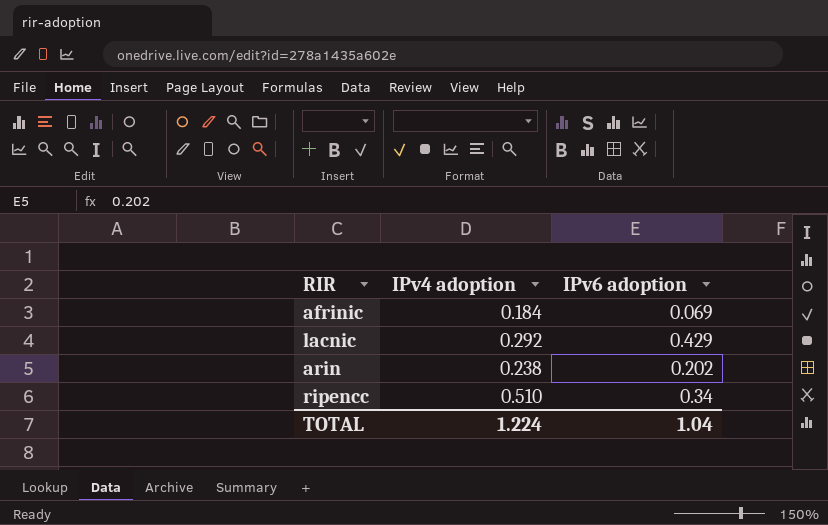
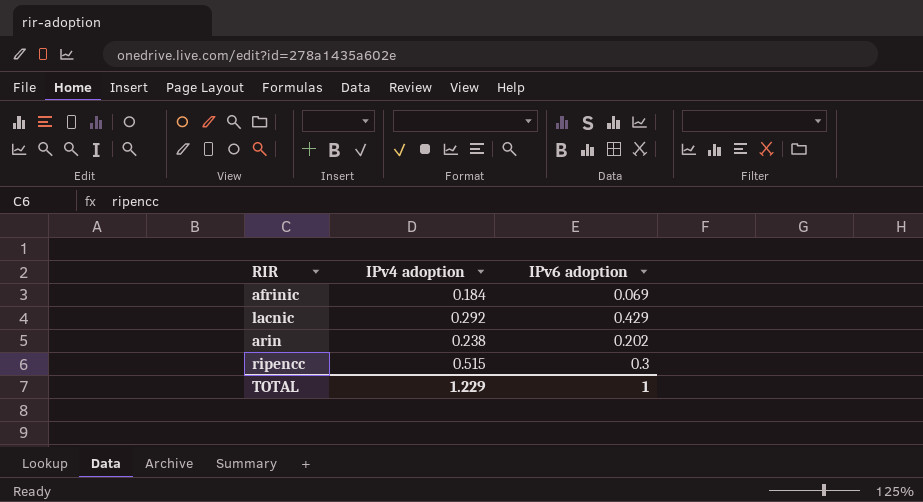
ripencc | IPv4 adoption: 0.510 -> 0.515
ripencc | IPv6 adoption: 0.34 -> 0.3
TOTAL | IPv4 adoption: 1.224 -> 1.229
TOTAL | IPv6 adoption: 1.04 -> 1

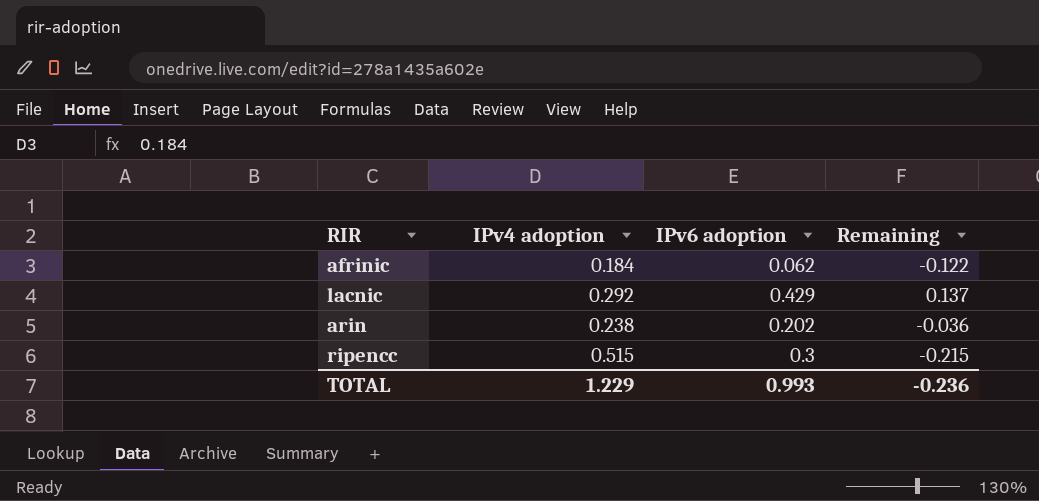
column Remaining | formula: none -> [IPv6 adoption] - [IPv4 adoption]
afrinic | IPv6 adoption: 0.069 -> 0.062
TOTAL | IPv6 adoption: 1 -> 0.993

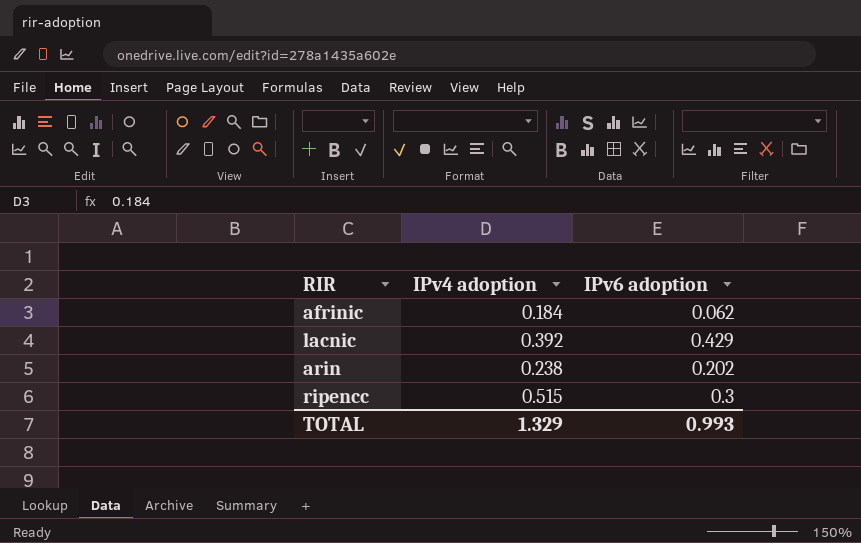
column Remaining | formula: [IPv6 adoption] - [IPv4 adoption] -> none
lacnic | IPv4 adoption: 0.292 -> 0.392
TOTAL | IPv4 adoption: 1.229 -> 1.329

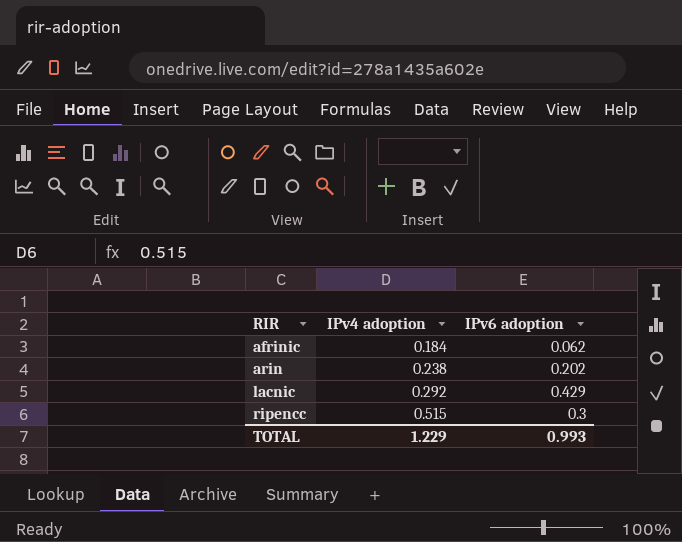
row order: none -> RIR ascending
lacnic | IPv4 adoption: 0.392 -> 0.292
TOTAL | IPv4 adoption: 1.329 -> 1.229

